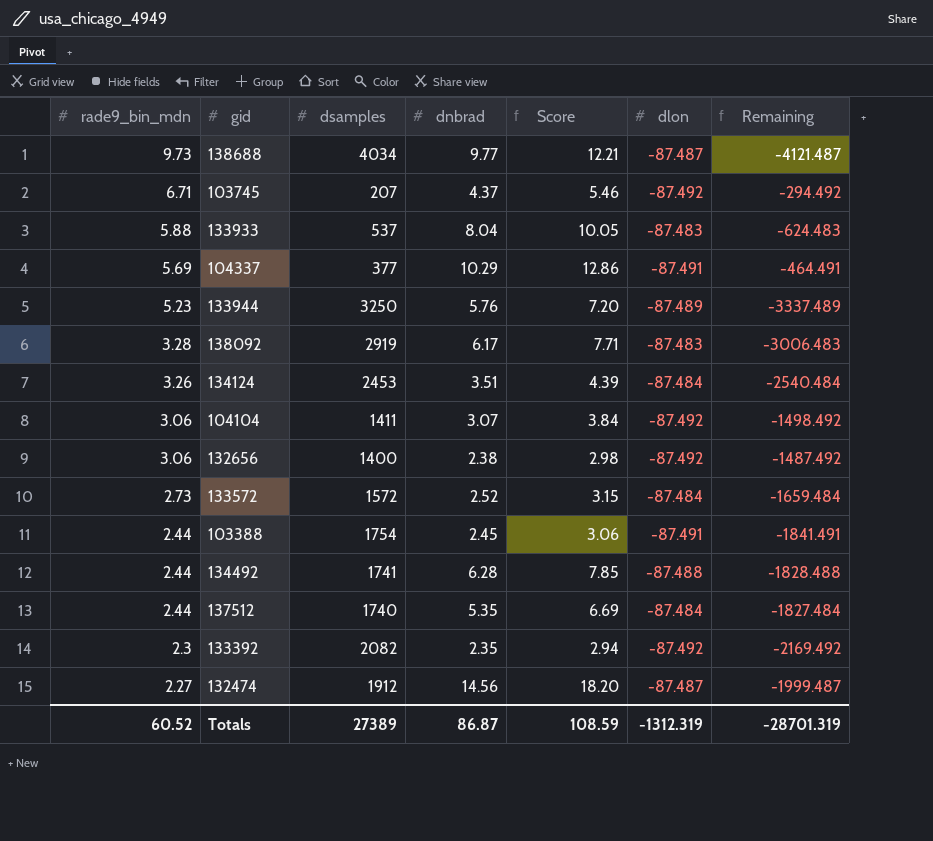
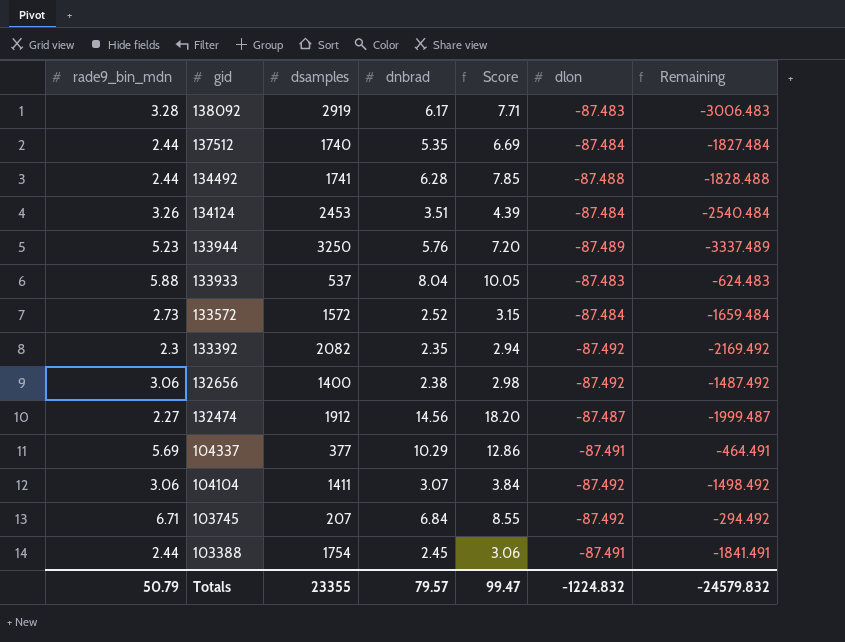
row order: rade9_bin_mdn descending -> gid descending
row 138688: 9.73 | 4034 | 9.77 | 12.21 | -87.487 | -4121.487 -> none
103745 | dnbrad: 4.37 -> 6.84
103745 | Score: 5.46 -> 8.55
Totals | rade9_bin_mdn: 60.52 -> 50.79
Totals | dsamples: 27389 -> 23355
Totals | dnbrad: 86.87 -> 79.57
Totals | Score: 108.59 -> 99.47
Totals | dlon: -1312.319 -> -1224.832
Totals | Remaining: -28701.319 -> -24579.832

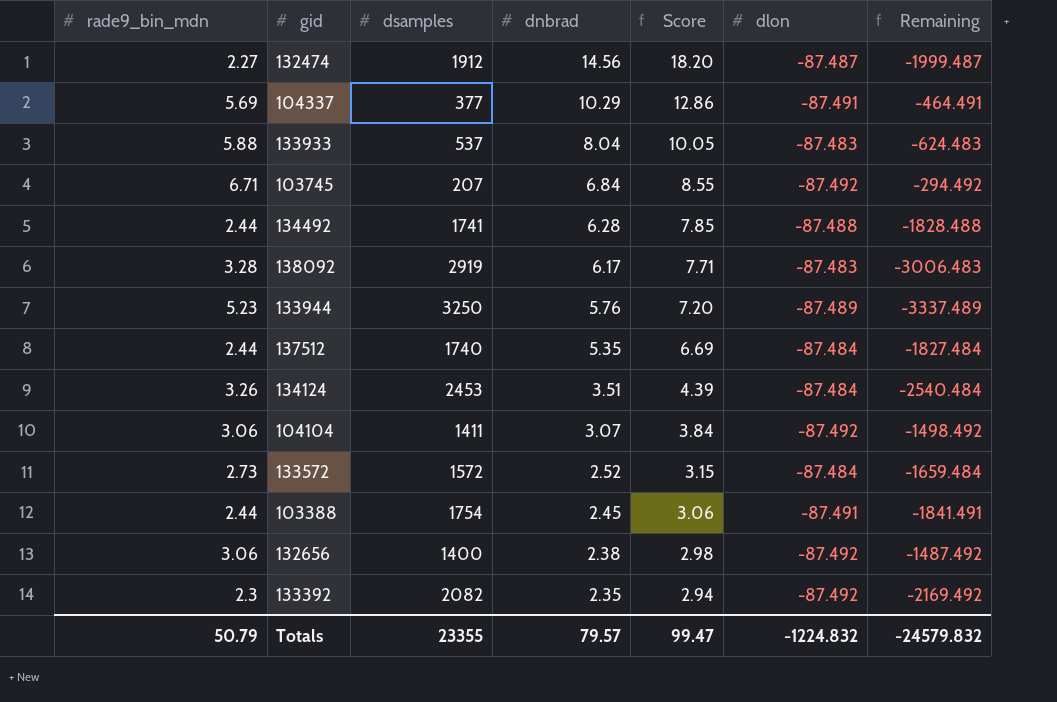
row order: gid descending -> dnbrad descending

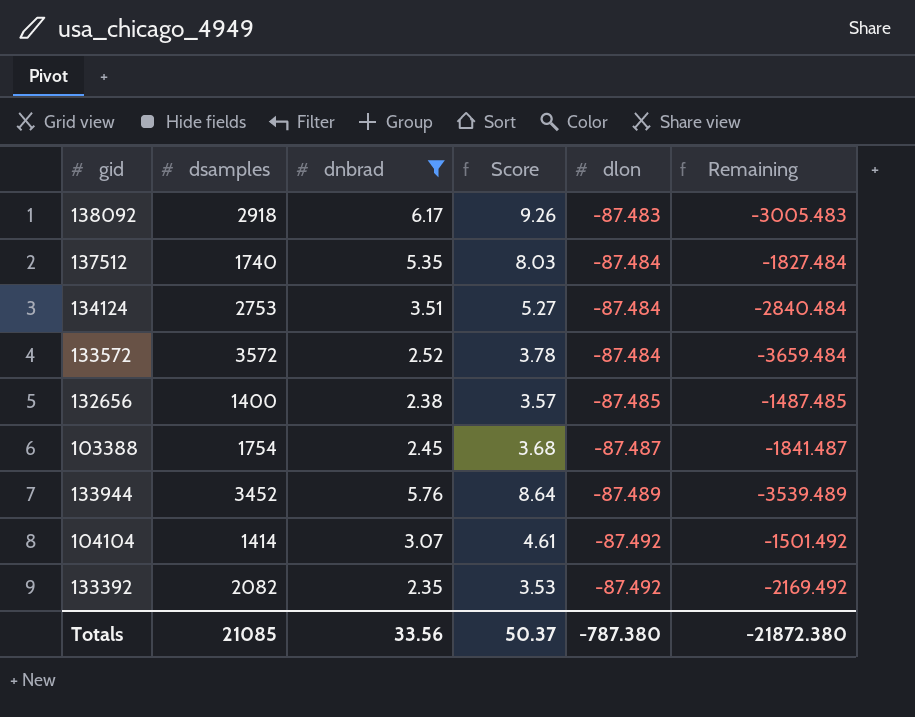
filter: none -> dnbrad <= 6.17
row order: dnbrad descending -> dlon descending
column rade9_bin_mdn | position: 1 -> none
column Score | formula: [dnbrad] * 1.25 -> [dnbrad] * 1.5
138092 | dsamples: 2919 -> 2918
138092 | Remaining: -3006.483 -> -3005.483
134124 | dsamples: 2453 -> 2753
134124 | Remaining: -2540.484 -> -2840.484
133572 | dsamples: 1572 -> 3572
133572 | Remaining: -1659.484 -> -3659.484
132656 | dlon: -87.492 -> -87.485
132656 | Remaining: -1487.492 -> -1487.485
103388 | dlon: -87.491 -> -87.487
103388 | Remaining: -1841.491 -> -1841.487
133944 | dsamples: 3250 -> 3452
133944 | Remaining: -3337.489 -> -3539.489
104104 | dsamples: 1411 -> 1414
104104 | Remaining: -1498.492 -> -1501.492
Totals | dsamples: 23355 -> 21085
Totals | dnbrad: 79.57 -> 33.56
Totals | Score: 99.47 -> 50.37
Totals | dlon: -1224.832 -> -787.380
Totals | Remaining: -24579.832 -> -21872.380

